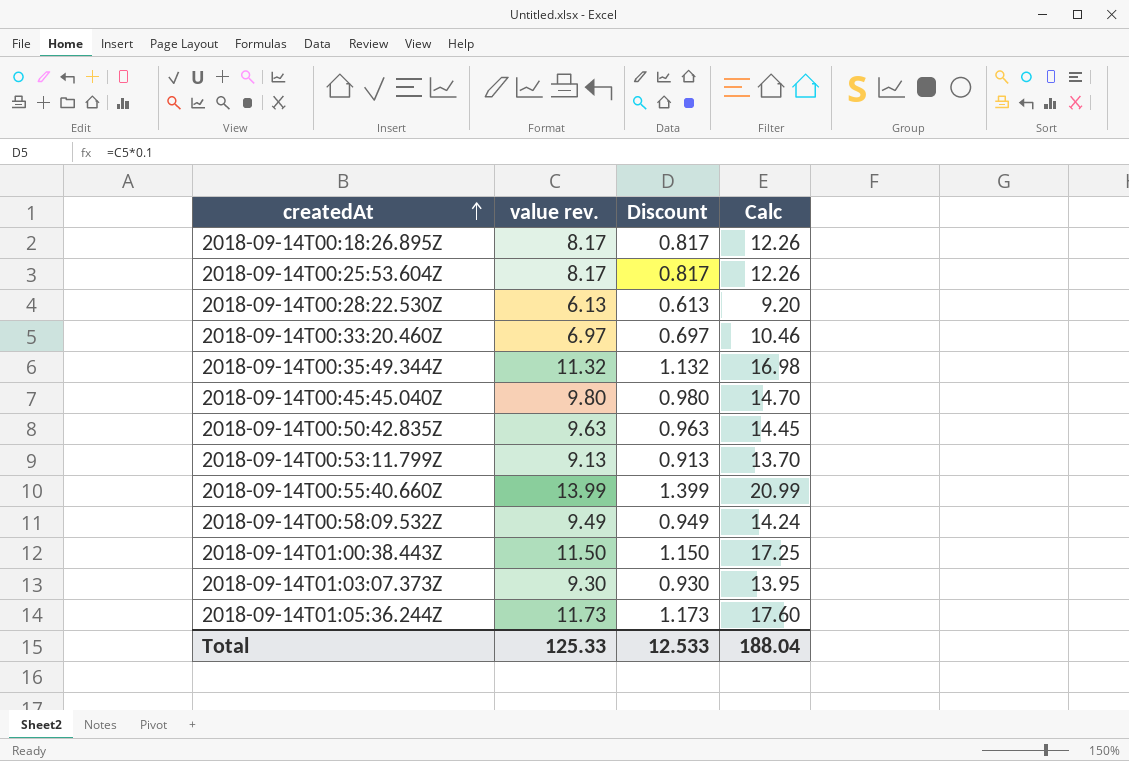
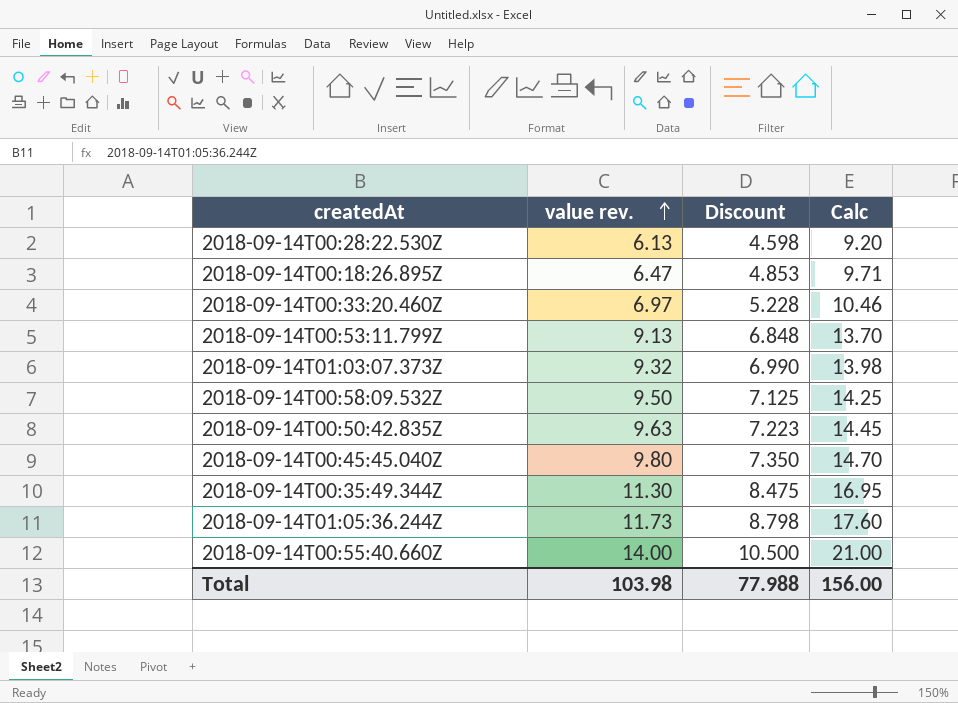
row order: createdAt ascending -> value rev. ascending
column Discount | formula: [value rev.] * 0.1 -> [value rev.] * 0.75
row 2018-09-14T00:25:53.604Z: 8.17 | 0.817 | 12.26 -> none
row 2018-09-14T01:00:38.443Z: 11.50 | 1.150 | 17.25 -> none
2018-09-14T00:18:26.895Z | value rev.: 8.17 -> 6.47
2018-09-14T00:18:26.895Z | Calc: 12.26 -> 9.71
2018-09-14T01:03:07.373Z | value rev.: 9.30 -> 9.32
2018-09-14T01:03:07.373Z | Calc: 13.95 -> 13.98
2018-09-14T00:58:09.532Z | value rev.: 9.49 -> 9.50
2018-09-14T00:58:09.532Z | Calc: 14.24 -> 14.25
2018-09-14T00:35:49.344Z | value rev.: 11.32 -> 11.30
2018-09-14T00:35:49.344Z | Calc: 16.98 -> 16.95
2018-09-14T00:55:40.660Z | value rev.: 13.99 -> 14.00
2018-09-14T00:55:40.660Z | Calc: 20.99 -> 21.00
Total | value rev.: 125.33 -> 103.98
Total | Discount: 12.533 -> 77.988
Total | Calc: 188.04 -> 156.00

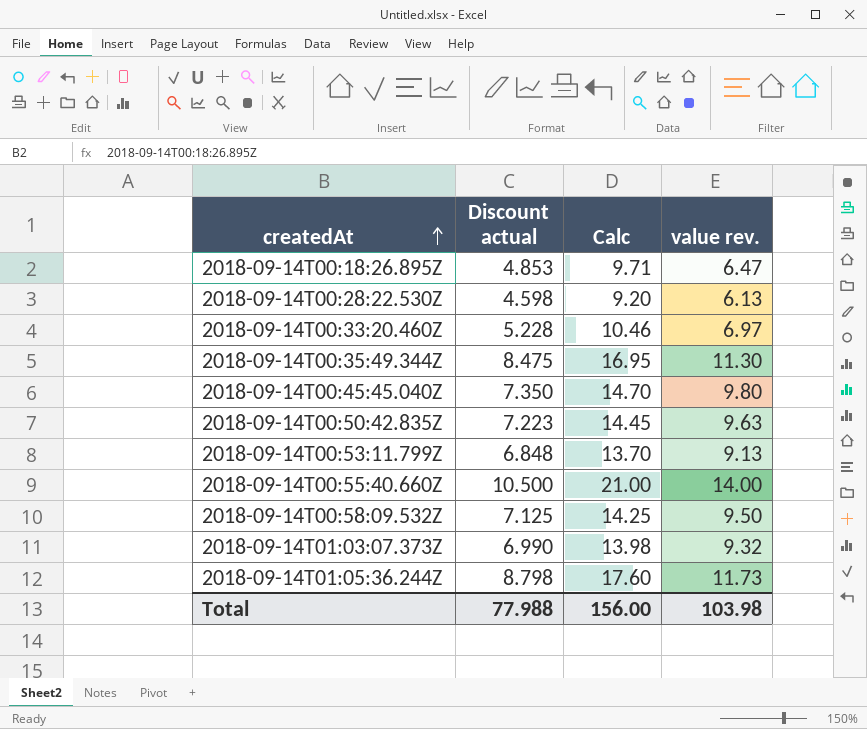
row order: value rev. ascending -> createdAt ascending
column name: Discount -> Discount actual
column value rev. | position: 2 -> 4

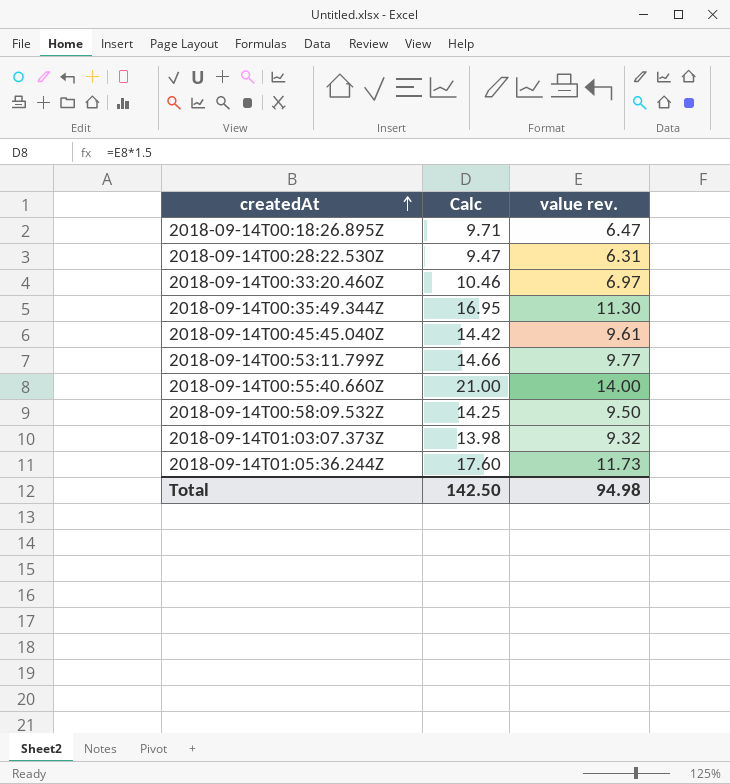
column Discount actual | formula: [value rev.] * 0.75 -> none
row 2018-09-14T00:50:42.835Z: 7.223 | 14.45 | 9.63 -> none
2018-09-14T00:28:22.530Z | Calc: 9.20 -> 9.47
2018-09-14T00:28:22.530Z | value rev.: 6.13 -> 6.31
2018-09-14T00:45:45.040Z | Calc: 14.70 -> 14.42
2018-09-14T00:45:45.040Z | value rev.: 9.80 -> 9.61
2018-09-14T00:53:11.799Z | Calc: 13.70 -> 14.66
2018-09-14T00:53:11.799Z | value rev.: 9.13 -> 9.77
Total | Calc: 156.00 -> 142.50
Total | value rev.: 103.98 -> 94.98

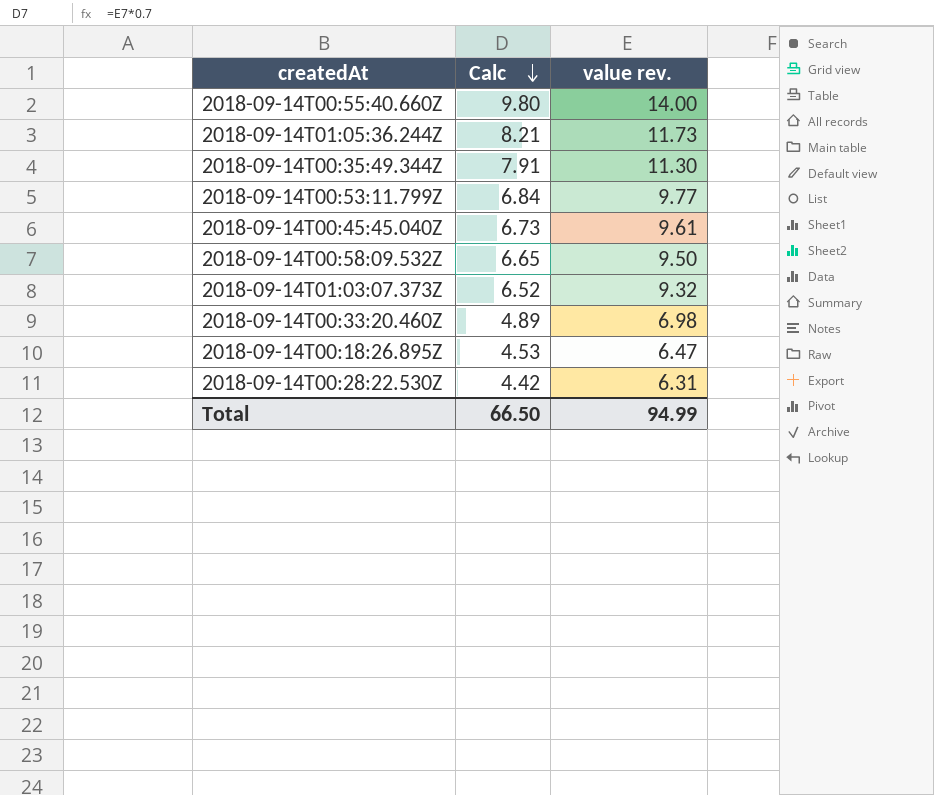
row order: createdAt ascending -> Calc descending
column Calc | formula: [value rev.] * 1.5 -> [value rev.] * 0.7
2018-09-14T00:33:20.460Z | value rev.: 6.97 -> 6.98
Total | Calc: 142.50 -> 66.50
Total | value rev.: 94.98 -> 94.99

